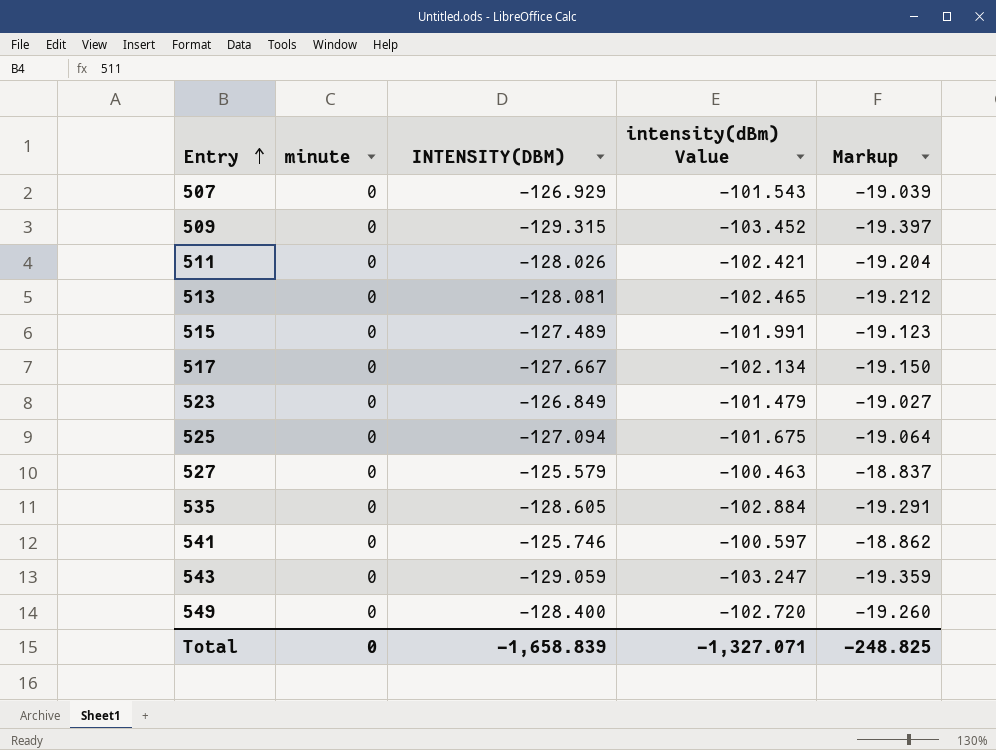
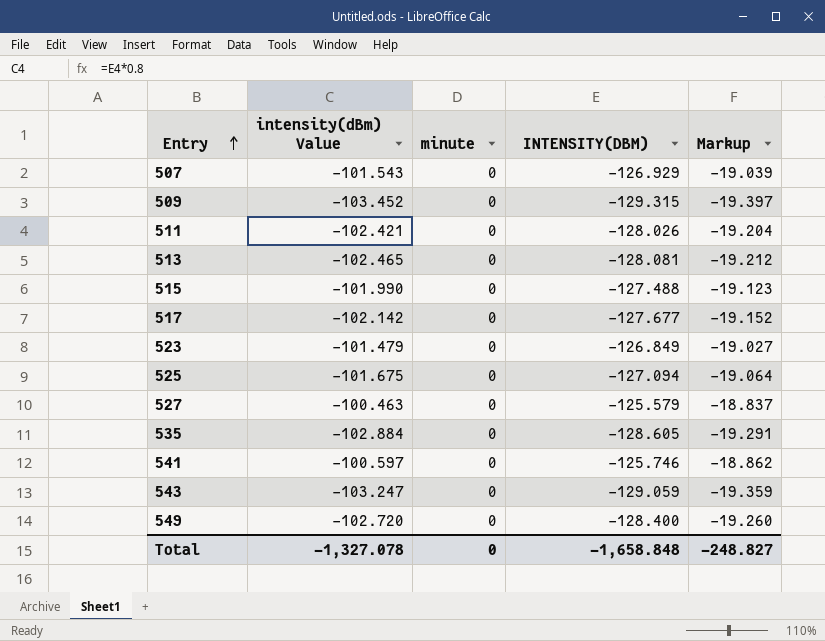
column intensity(dBm) Value | position: 4 -> 2
515 | intensity(dBm) Value: -101.991 -> -101.990
515 | INTENSITY(DBM): -127.489 -> -127.488
517 | intensity(dBm) Value: -102.134 -> -102.142
517 | INTENSITY(DBM): -127.667 -> -127.677
517 | Markup: -19.150 -> -19.152
Total | intensity(dBm) Value: -1,327.071 -> -1,327.078
Total | INTENSITY(DBM): -1,658.839 -> -1,658.848
Total | Markup: -248.825 -> -248.827

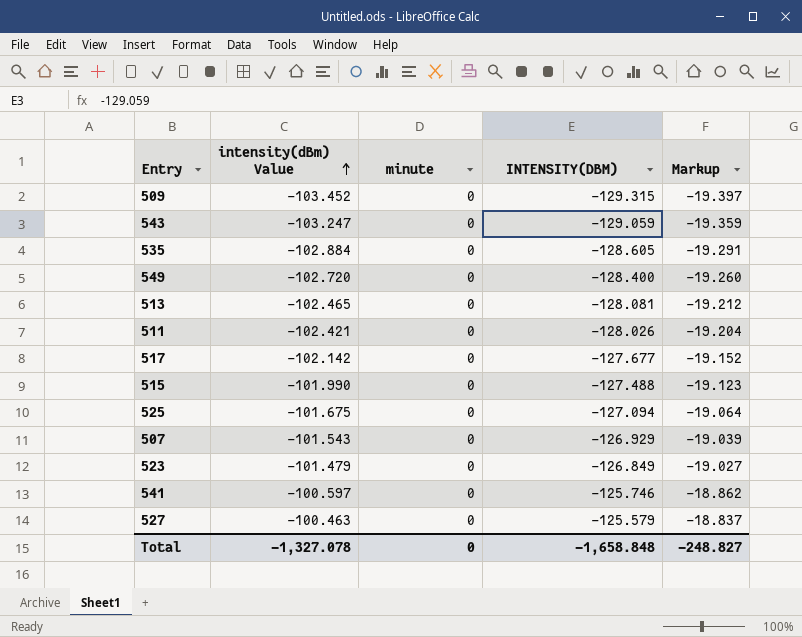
row order: Entry ascending -> intensity(dBm) Value ascending

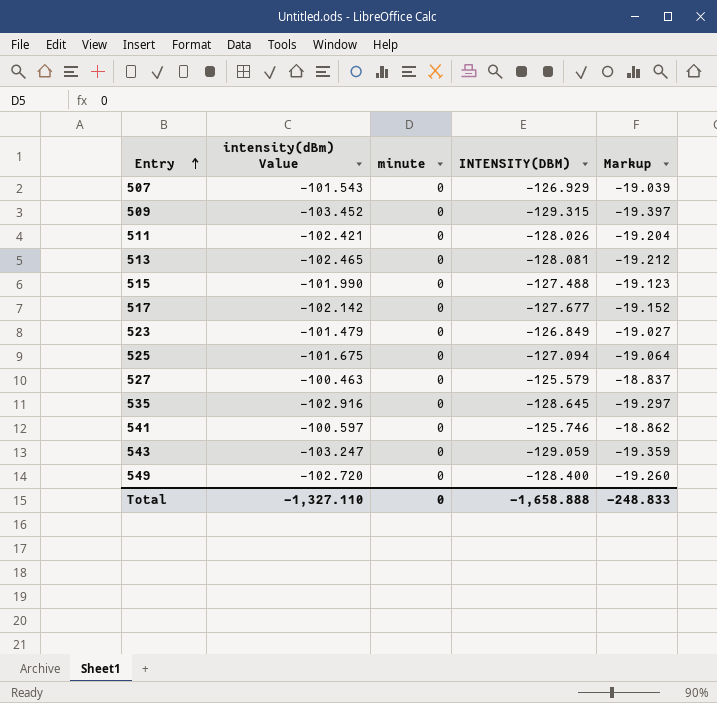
row order: intensity(dBm) Value ascending -> Entry ascending
535 | intensity(dBm) Value: -102.884 -> -102.916
535 | INTENSITY(DBM): -128.605 -> -128.645
535 | Markup: -19.291 -> -19.297
Total | intensity(dBm) Value: -1,327.078 -> -1,327.110
Total | INTENSITY(DBM): -1,658.848 -> -1,658.888
Total | Markup: -248.827 -> -248.833

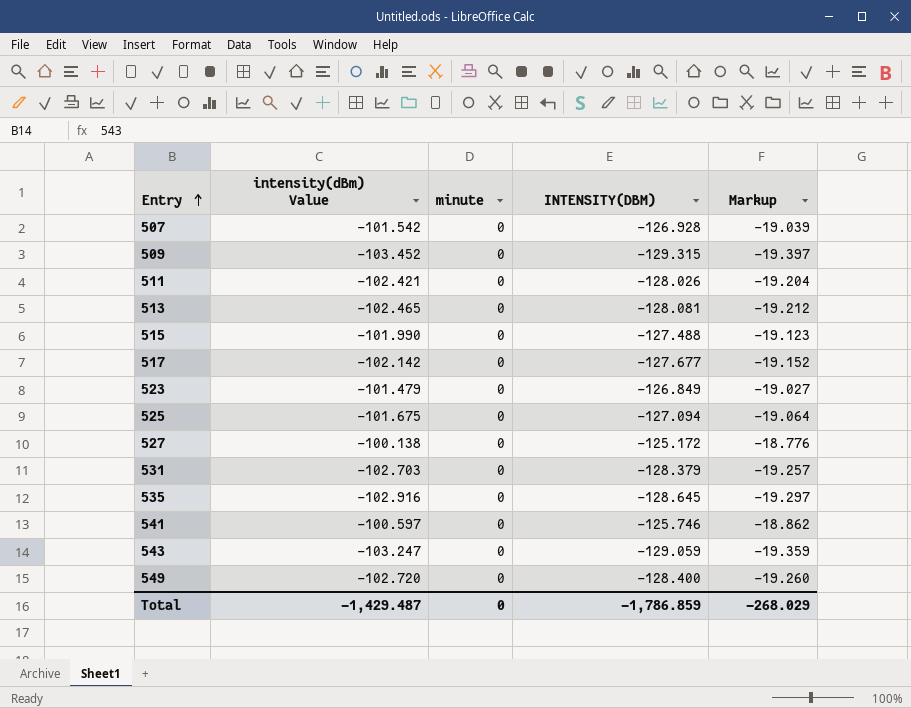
507 | intensity(dBm) Value: -101.543 -> -101.542
507 | INTENSITY(DBM): -126.929 -> -126.928
527 | intensity(dBm) Value: -100.463 -> -100.138
527 | INTENSITY(DBM): -125.579 -> -125.172
527 | Markup: -18.837 -> -18.776
row 531: none -> -102.703 | 0 | -128.379 | -19.257
Total | intensity(dBm) Value: -1,327.110 -> -1,429.487
Total | INTENSITY(DBM): -1,658.888 -> -1,786.859
Total | Markup: -248.833 -> -268.029

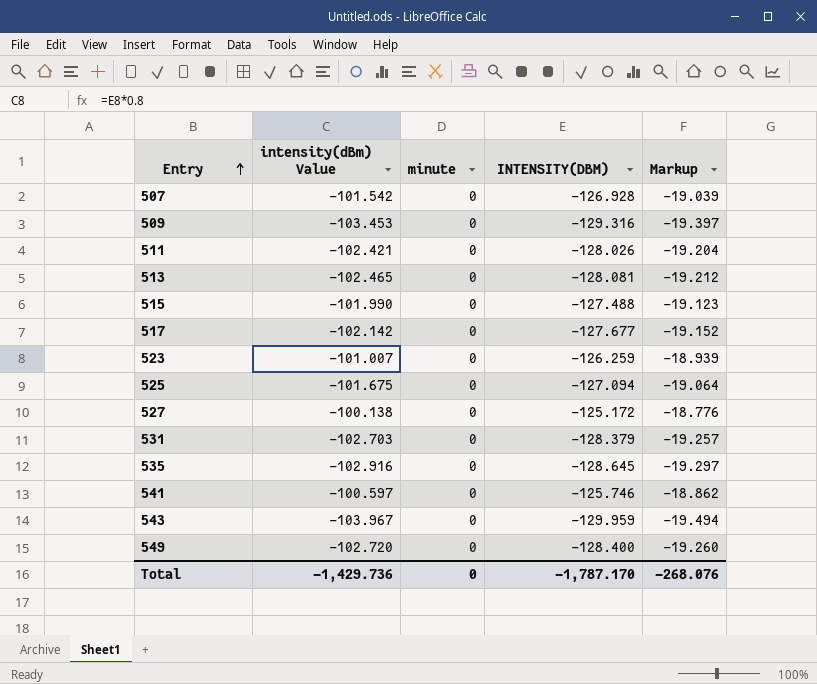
509 | intensity(dBm) Value: -103.452 -> -103.453
509 | INTENSITY(DBM): -129.315 -> -129.316
523 | intensity(dBm) Value: -101.479 -> -101.007
523 | INTENSITY(DBM): -126.849 -> -126.259
523 | Markup: -19.027 -> -18.939
543 | intensity(dBm) Value: -103.247 -> -103.967
543 | INTENSITY(DBM): -129.059 -> -129.959
543 | Markup: -19.359 -> -19.494
Total | intensity(dBm) Value: -1,429.487 -> -1,429.736
Total | INTENSITY(DBM): -1,786.859 -> -1,787.170
Total | Markup: -268.029 -> -268.076

